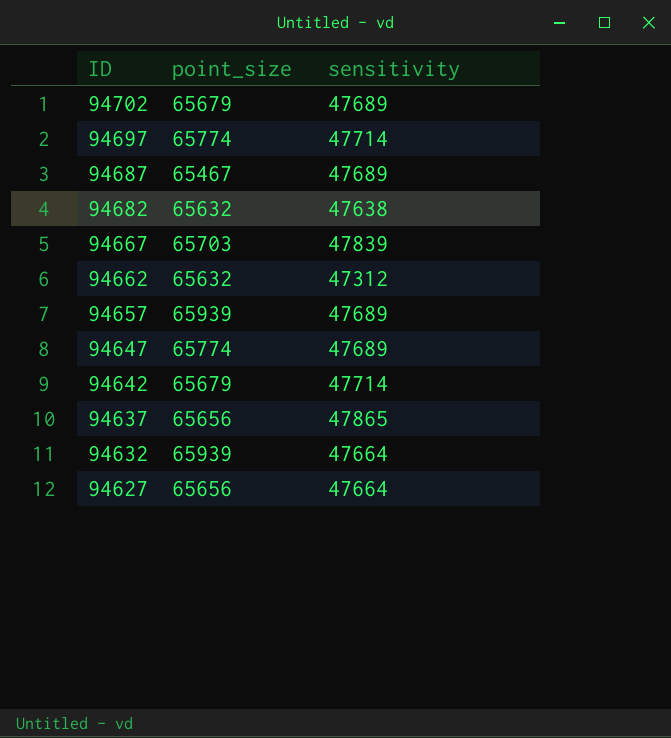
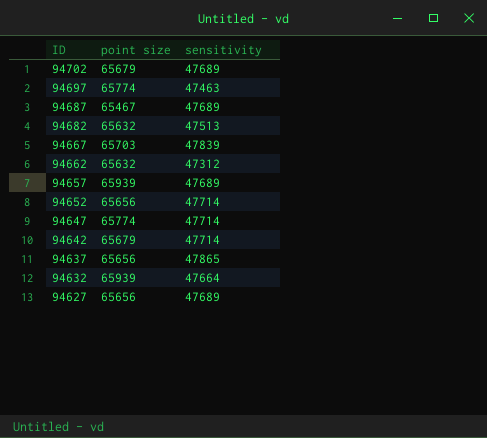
column name: point_size -> point size
94697 | sensitivity: 47714 -> 47463
94682 | sensitivity: 47638 -> 47513
row 94652: none -> 65656 | 47714
94647 | sensitivity: 47689 -> 47714
94627 | sensitivity: 47664 -> 47689

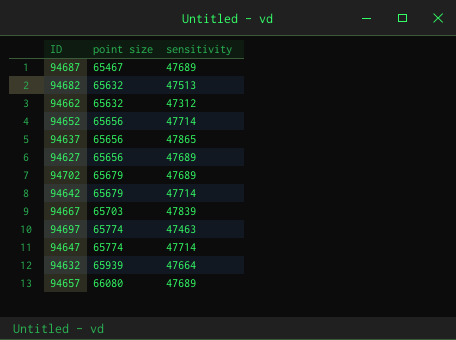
row order: ID descending -> point size ascending
94657 | point size: 65939 -> 66080

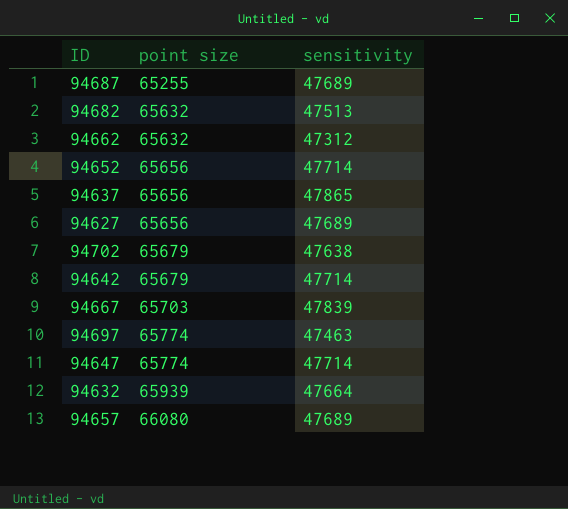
94687 | point size: 65467 -> 65255
94702 | sensitivity: 47689 -> 47638

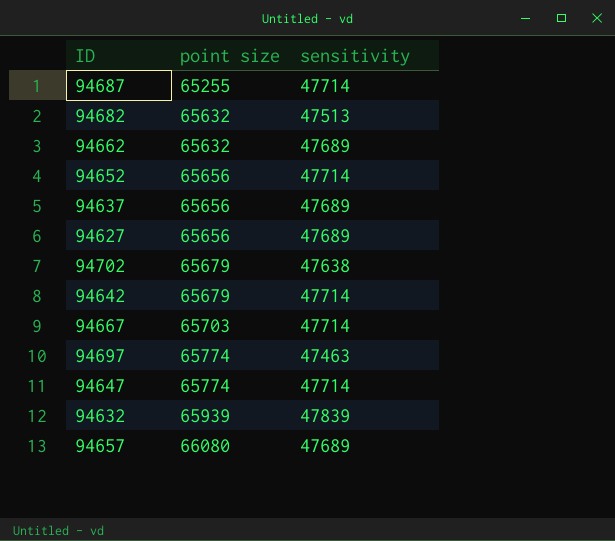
94687 | sensitivity: 47689 -> 47714
94662 | sensitivity: 47312 -> 47689
94637 | sensitivity: 47865 -> 47689
94667 | sensitivity: 47839 -> 47714
94632 | sensitivity: 47664 -> 47839

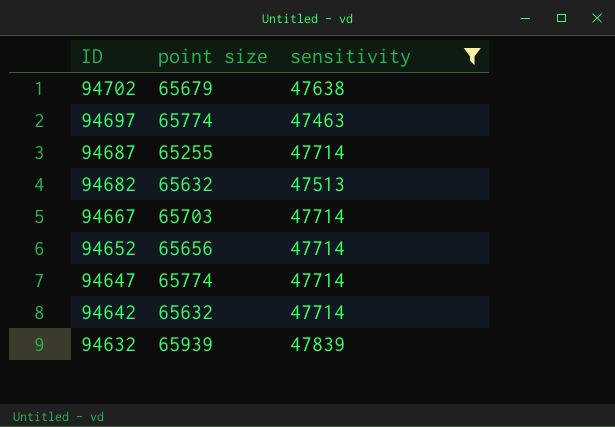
filter: none -> sensitivity != 47689
row order: point size ascending -> ID descending
94642 | point size: 65679 -> 65632

